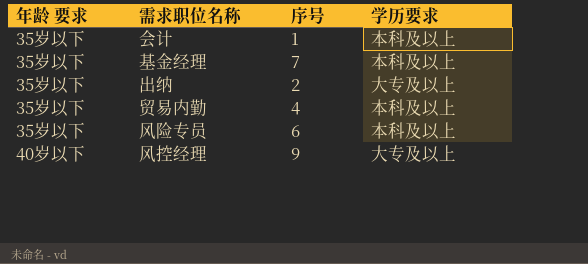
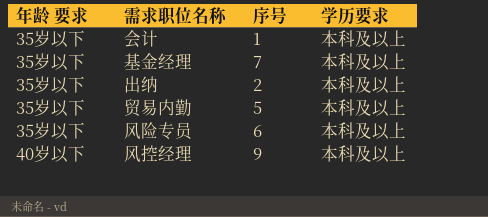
出纳 | 学历要求: 大专及以上 -> 本科及以上
贸易内勤 | 序号: 4 -> 5
风控经理 | 学历要求: 大专及以上 -> 本科及以上

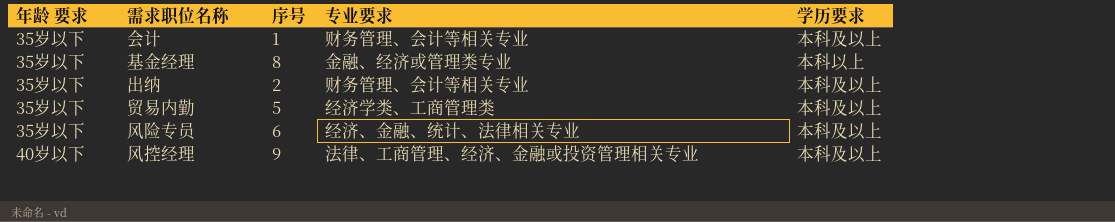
column 专业要求 | position: none -> 4
基金经理 | 序号: 7 -> 8
基金经理 | 学历要求: 本科及以上 -> 本科以上

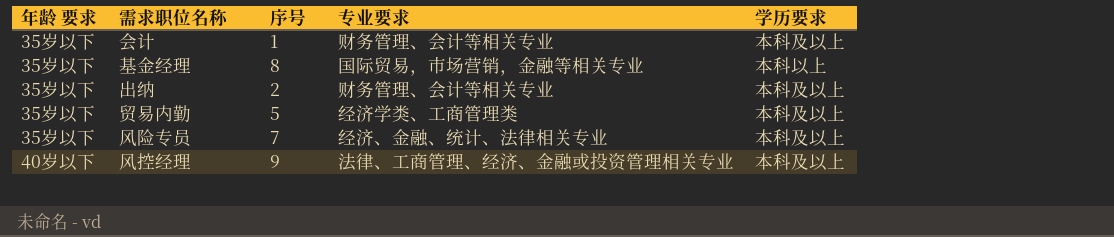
基金经理 | 专业要求: 金融、经济或管理类专业 -> 国际贸易，市场营销，金融等相关专业
风险专员 | 序号: 6 -> 7

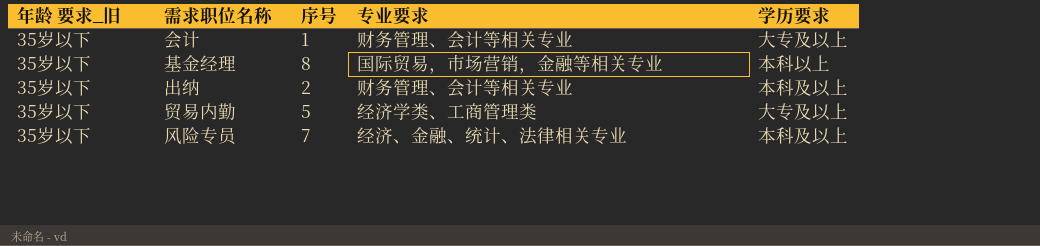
column name: 年龄 要求 -> 年龄 要求_旧
row 风控经理: 40岁以下 | 9 | 法律、工商管理、经济、金融或投资管理相关专业 | 本科及以上 -> none
会计 | 学历要求: 本科及以上 -> 大专及以上
贸易内勤 | 学历要求: 本科及以上 -> 大专及以上

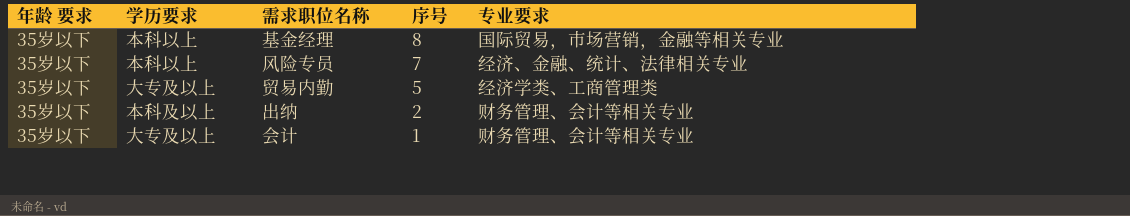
row order: none -> 序号 descending
column name: 年龄 要求_旧 -> 年龄 要求
column 学历要求 | position: 5 -> 2
风险专员 | 学历要求: 本科及以上 -> 本科以上

